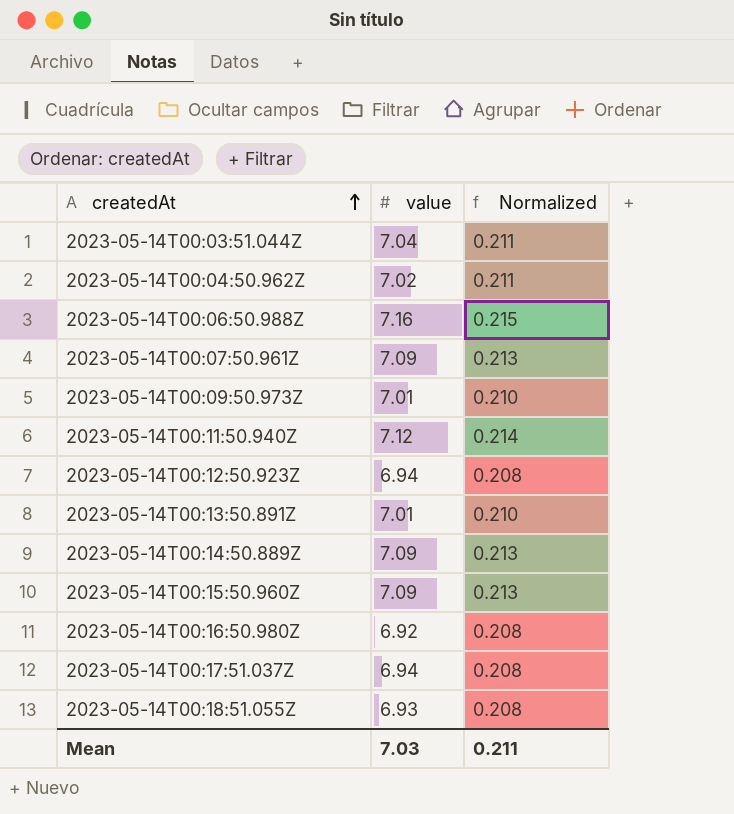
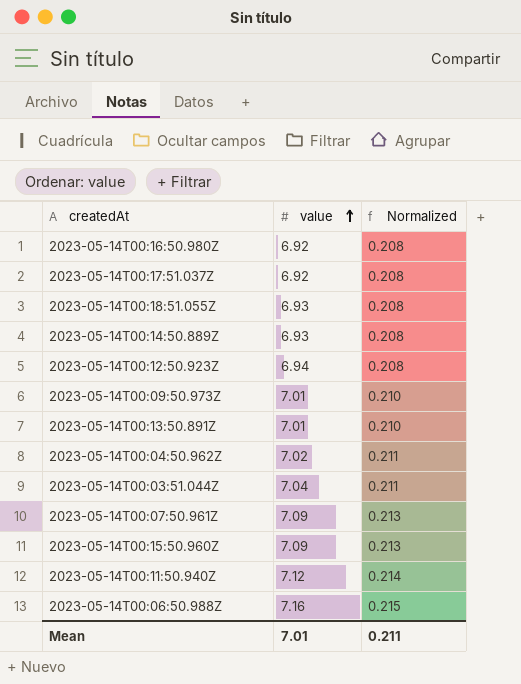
row order: createdAt ascending -> value ascending
2023-05-14T00:17:51.037Z | value: 6.94 -> 6.92
2023-05-14T00:14:50.889Z | value: 7.09 -> 6.93
2023-05-14T00:14:50.889Z | Normalized: 0.213 -> 0.208
Mean | value: 7.03 -> 7.01

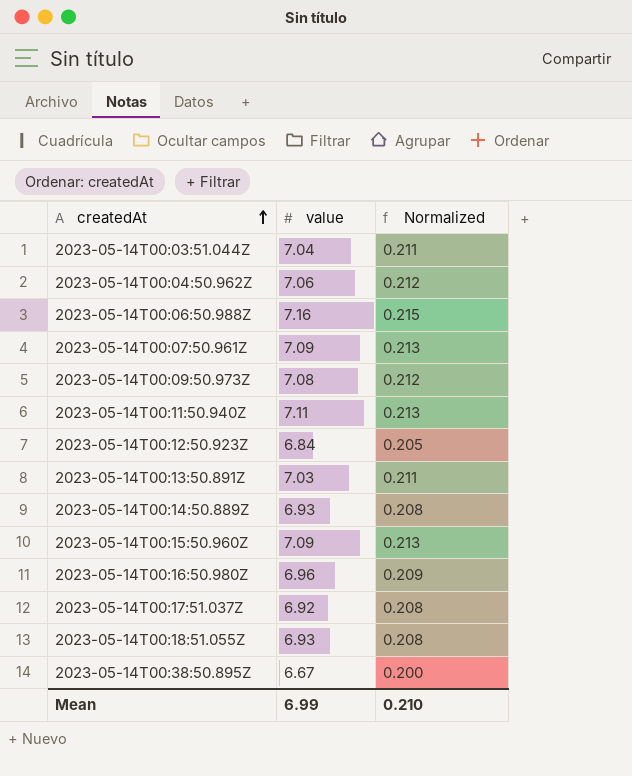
row order: value ascending -> createdAt ascending
2023-05-14T00:04:50.962Z | value: 7.02 -> 7.06
2023-05-14T00:04:50.962Z | Normalized: 0.211 -> 0.212
2023-05-14T00:09:50.973Z | value: 7.01 -> 7.08
2023-05-14T00:09:50.973Z | Normalized: 0.210 -> 0.212
2023-05-14T00:11:50.940Z | value: 7.12 -> 7.11
2023-05-14T00:11:50.940Z | Normalized: 0.214 -> 0.213
2023-05-14T00:12:50.923Z | value: 6.94 -> 6.84
2023-05-14T00:12:50.923Z | Normalized: 0.208 -> 0.205
2023-05-14T00:13:50.891Z | value: 7.01 -> 7.03
2023-05-14T00:13:50.891Z | Normalized: 0.210 -> 0.211
2023-05-14T00:16:50.980Z | value: 6.92 -> 6.96
2023-05-14T00:16:50.980Z | Normalized: 0.208 -> 0.209
row 2023-05-14T00:38:50.895Z: none -> 6.67 | 0.200
Mean | value: 7.01 -> 6.99
Mean | Normalized: 0.211 -> 0.210

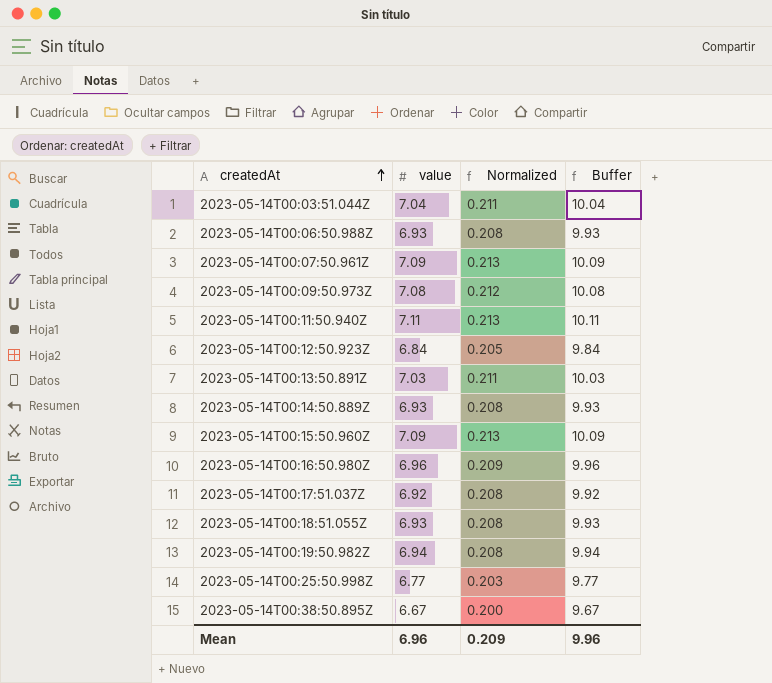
column Buffer | formula: none -> [value] + 3
row 2023-05-14T00:04:50.962Z: 7.06 | 0.212 -> none
2023-05-14T00:06:50.988Z | value: 7.16 -> 6.93
2023-05-14T00:06:50.988Z | Normalized: 0.215 -> 0.208
row 2023-05-14T00:19:50.982Z: none -> 6.94 | 0.208 | 9.94
row 2023-05-14T00:25:50.998Z: none -> 6.77 | 0.203 | 9.77
Mean | value: 6.99 -> 6.96
Mean | Normalized: 0.210 -> 0.209

